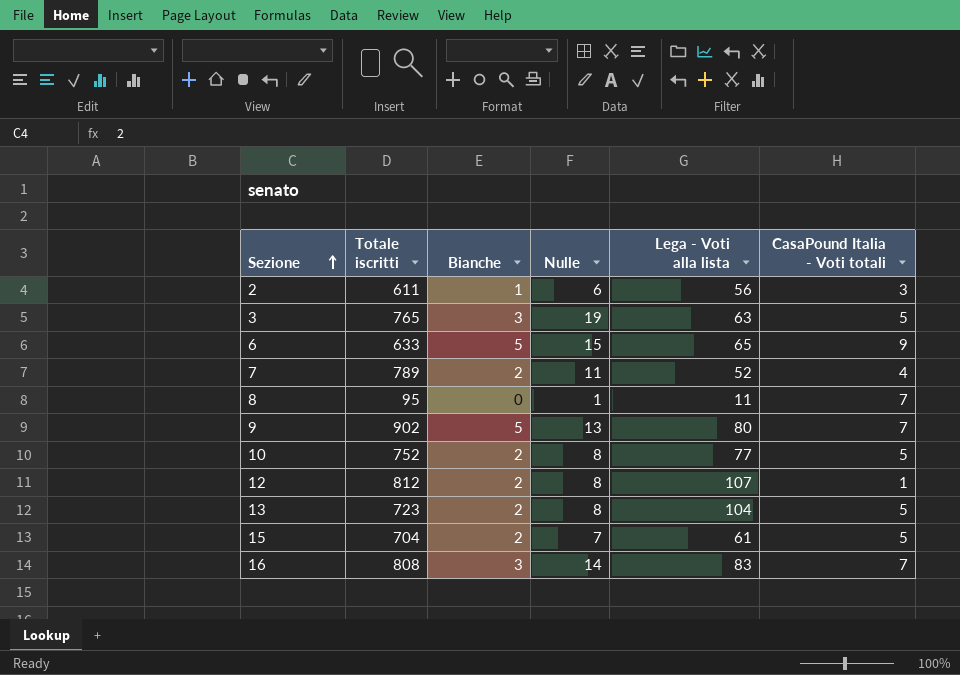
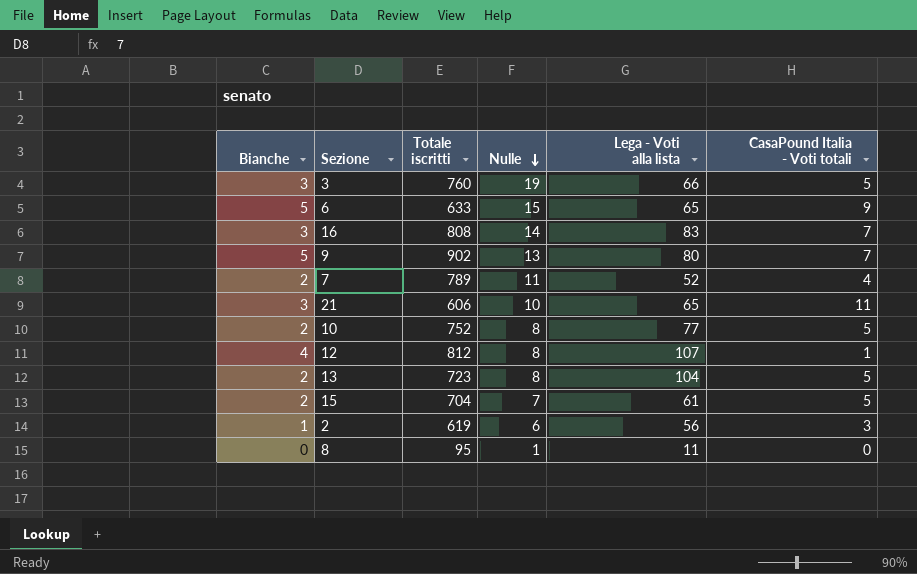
row order: Sezione ascending -> Nulle descending
column Bianche | position: 3 -> 1
3 | Totale iscritti: 765 -> 760
3 | Lega - Voti alla lista: 63 -> 66
row 21: none -> 3 | 606 | 10 | 65 | 11
12 | Bianche: 2 -> 4
2 | Totale iscritti: 611 -> 619
8 | CasaPound Italia - Voti totali: 7 -> 0

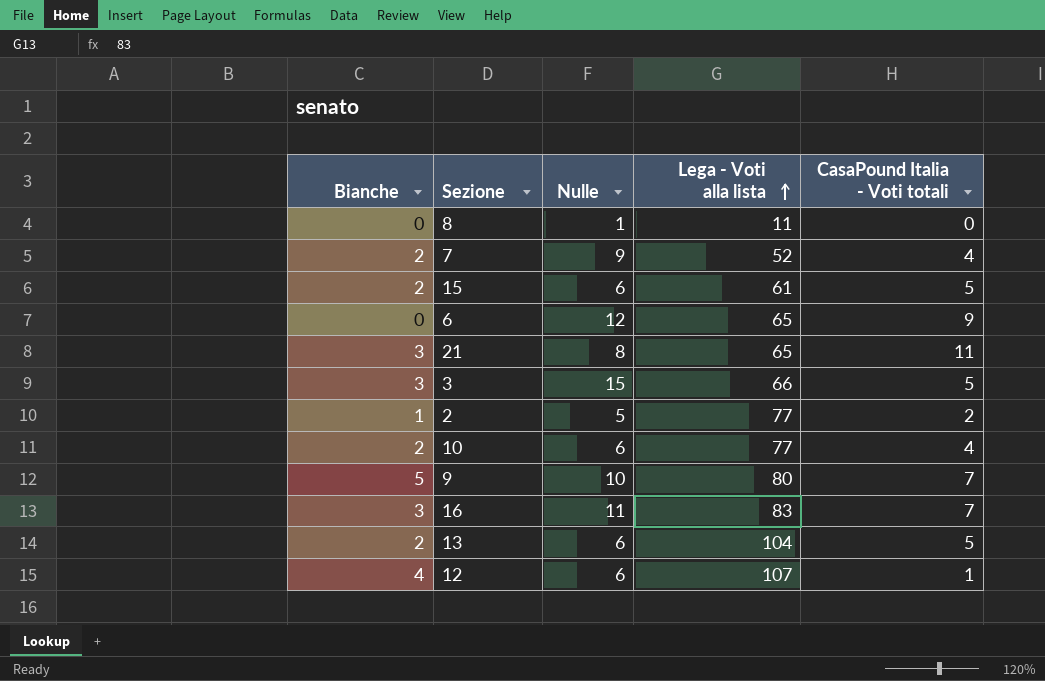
row order: Nulle descending -> Lega - Voti alla lista ascending
column Totale iscritti | position: 3 -> none
7 | Nulle: 11 -> 9
15 | Nulle: 7 -> 6
6 | Bianche: 5 -> 0
6 | Nulle: 15 -> 12
21 | Nulle: 10 -> 8
3 | Nulle: 19 -> 15
2 | Nulle: 6 -> 5
2 | Lega - Voti alla lista: 56 -> 77
2 | CasaPound Italia - Voti totali: 3 -> 2
10 | Nulle: 8 -> 6
10 | CasaPound Italia - Voti totali: 5 -> 4
9 | Nulle: 13 -> 10
16 | Nulle: 14 -> 11
13 | Nulle: 8 -> 6
12 | Nulle: 8 -> 6

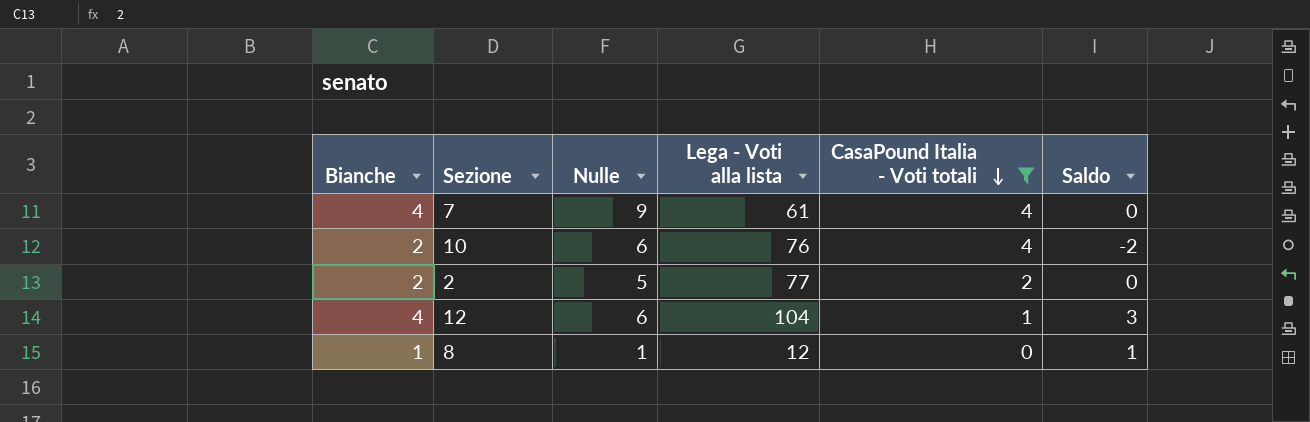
filter: none -> CasaPound Italia - Voti totali <= 4
row order: Lega - Voti alla lista ascending -> CasaPound Italia - Voti totali descending
column Saldo | formula: none -> [Bianche] - [CasaPound Italia - Voti totali]
7 | Bianche: 2 -> 4
7 | Lega - Voti alla lista: 52 -> 61
10 | Lega - Voti alla lista: 77 -> 76
2 | Bianche: 1 -> 2
12 | Lega - Voti alla lista: 107 -> 104
8 | Bianche: 0 -> 1
8 | Lega - Voti alla lista: 11 -> 12

